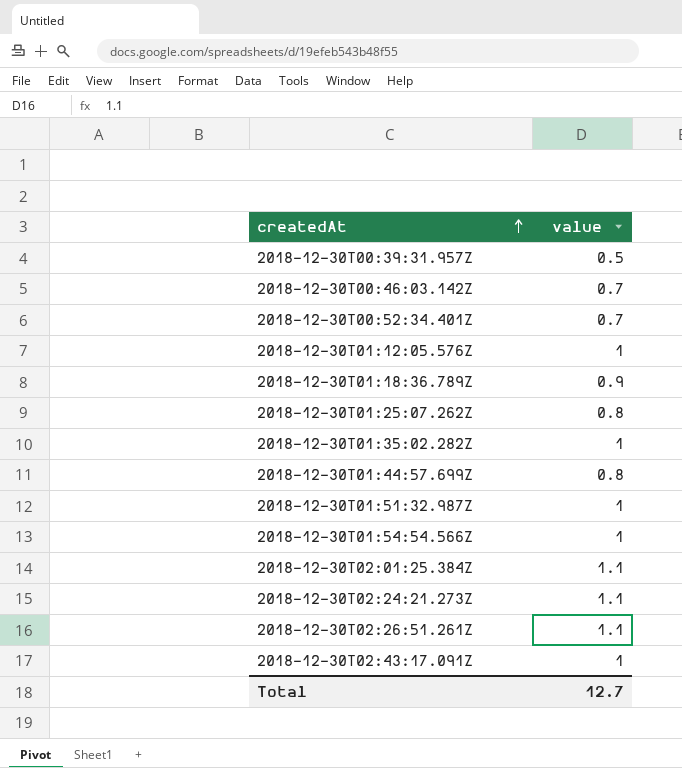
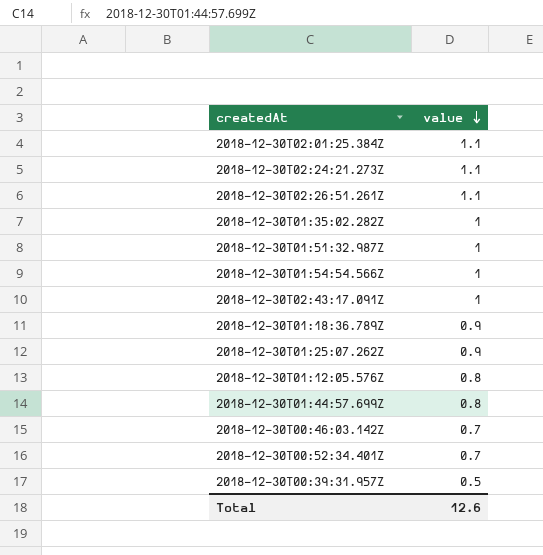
row order: createdAt ascending -> value descending
2018-12-30T01:25:07.262Z | value: 0.8 -> 0.9
2018-12-30T01:12:05.576Z | value: 1 -> 0.8
Total | value: 12.7 -> 12.6

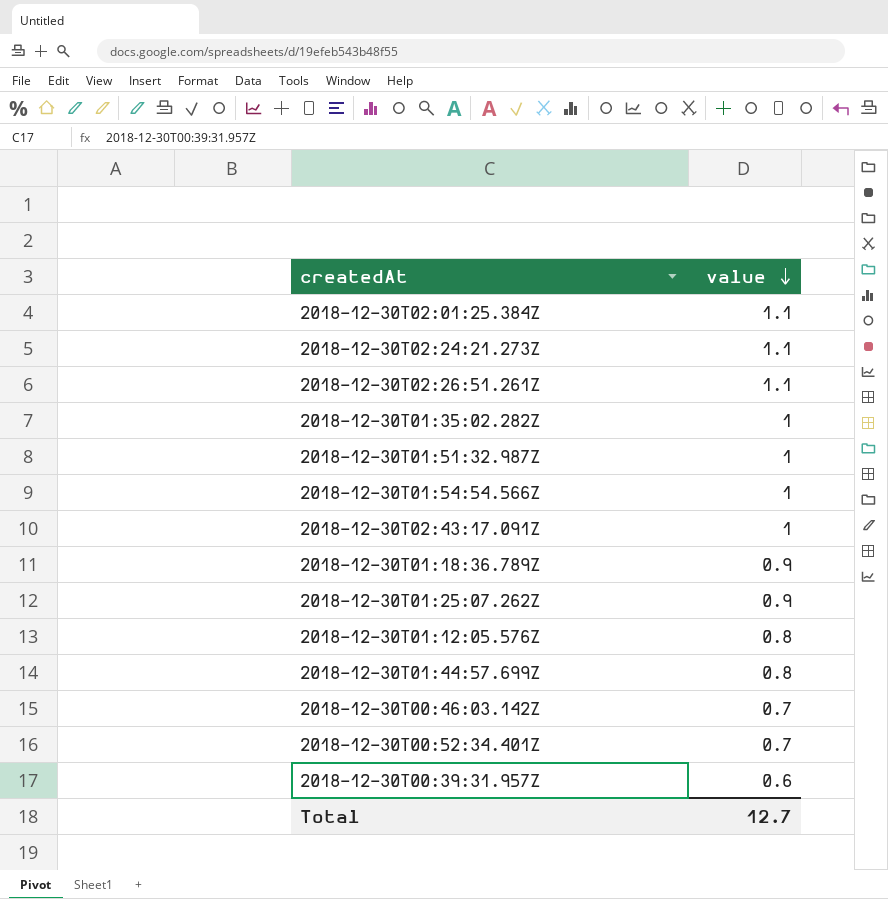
2018-12-30T00:39:31.957Z | value: 0.5 -> 0.6
Total | value: 12.6 -> 12.7

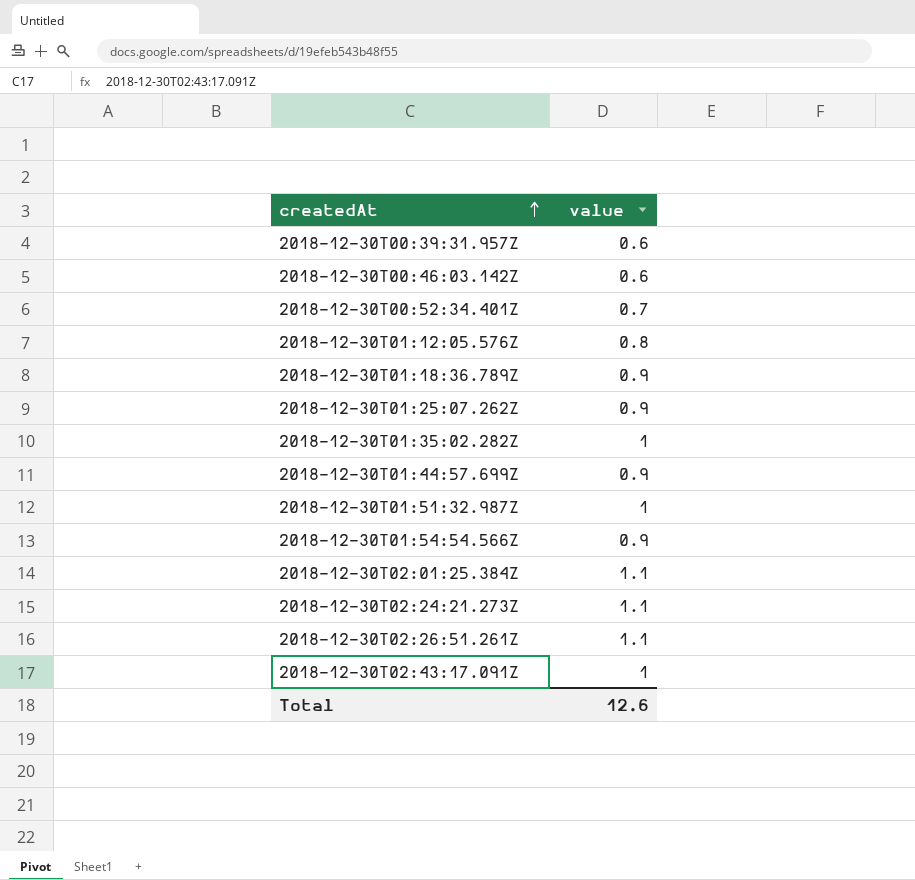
row order: value descending -> createdAt ascending
2018-12-30T00:46:03.142Z | value: 0.7 -> 0.6
2018-12-30T01:44:57.699Z | value: 0.8 -> 0.9
2018-12-30T01:54:54.566Z | value: 1 -> 0.9
Total | value: 12.7 -> 12.6

